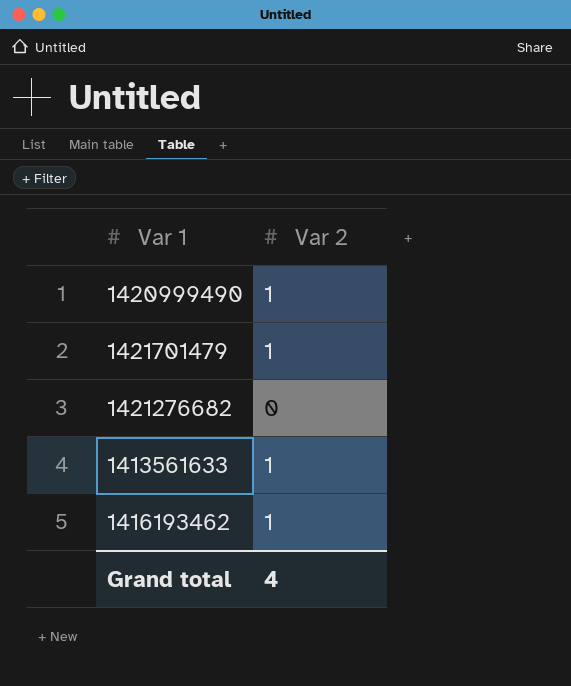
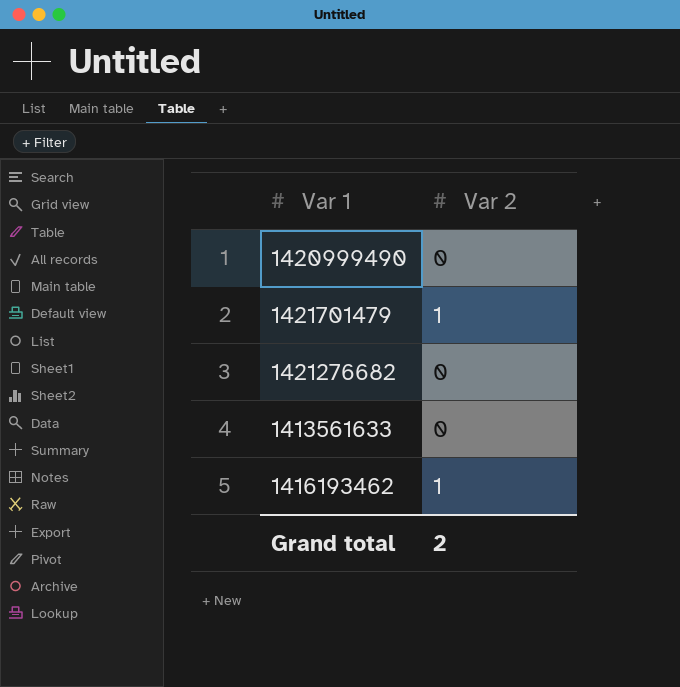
1420999490 | Var 2: 1 -> 0
1413561633 | Var 2: 1 -> 0
Grand total | Var 2: 4 -> 2

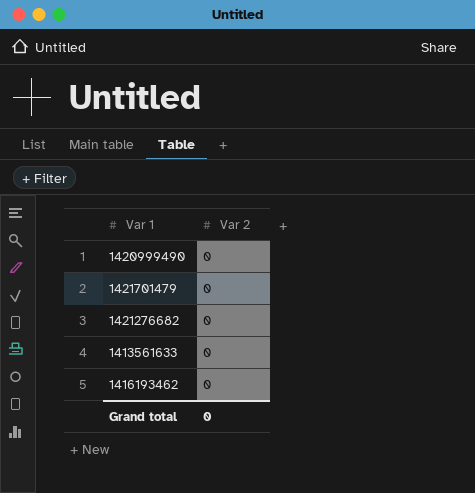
1421701479 | Var 2: 1 -> 0
1416193462 | Var 2: 1 -> 0
Grand total | Var 2: 2 -> 0

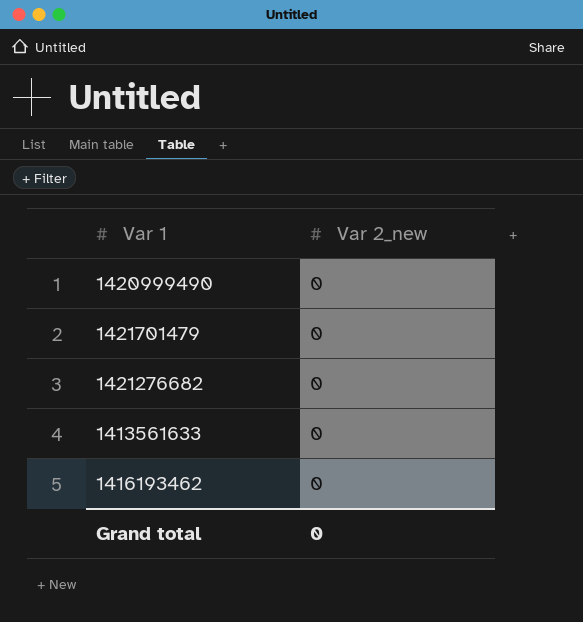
column name: Var 2 -> Var 2_new

